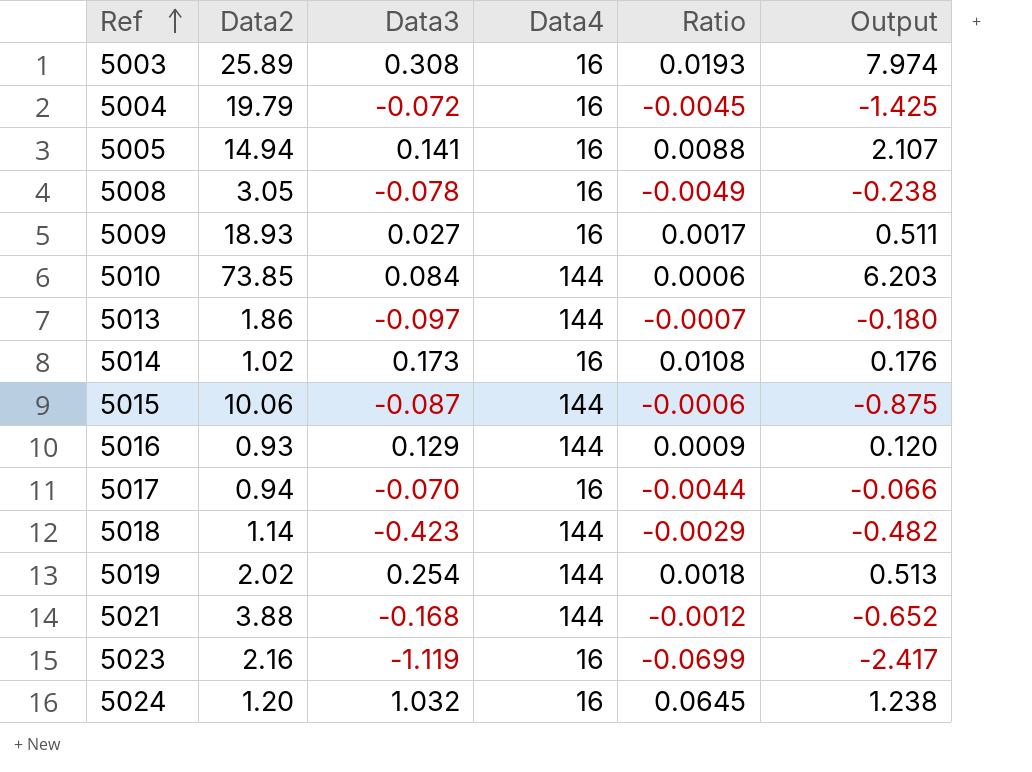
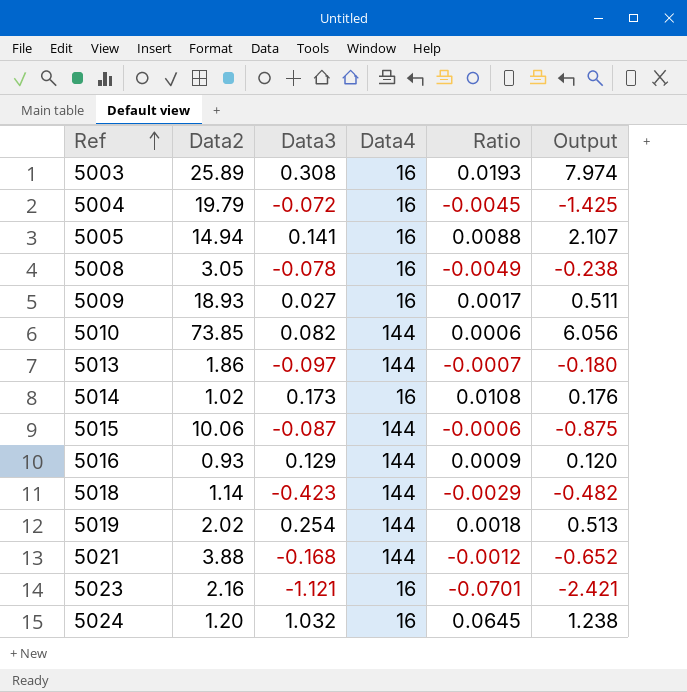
row 5017: 0.94 | -0.070 | 16 | -0.0044 | -0.066 -> none
5010 | Data3: 0.084 -> 0.082
5010 | Output: 6.203 -> 6.056
5023 | Data3: -1.119 -> -1.121
5023 | Ratio: -0.0699 -> -0.0701
5023 | Output: -2.417 -> -2.421

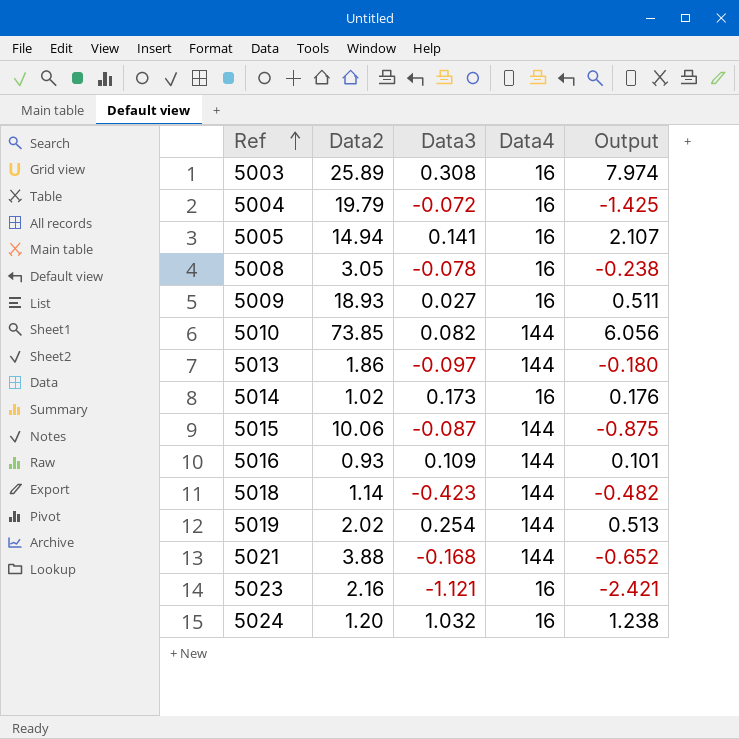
column Ratio | formula: [Data3] / [Data4] -> none
5016 | Data3: 0.129 -> 0.109
5016 | Output: 0.120 -> 0.101

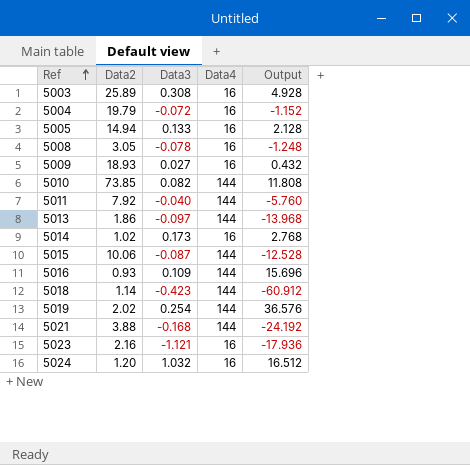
column Output | formula: [Data2] * [Data3] -> [Data3] * [Data4]
5005 | Data3: 0.141 -> 0.133
row 5011: none -> 7.92 | -0.040 | 144 | -5.760

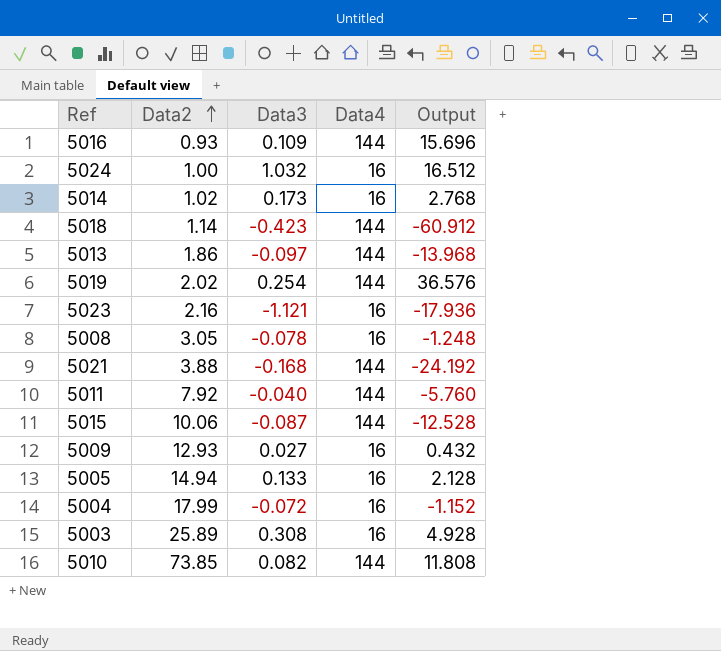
row order: Ref ascending -> Data2 ascending
5024 | Data2: 1.20 -> 1.00
5009 | Data2: 18.93 -> 12.93
5004 | Data2: 19.79 -> 17.99

